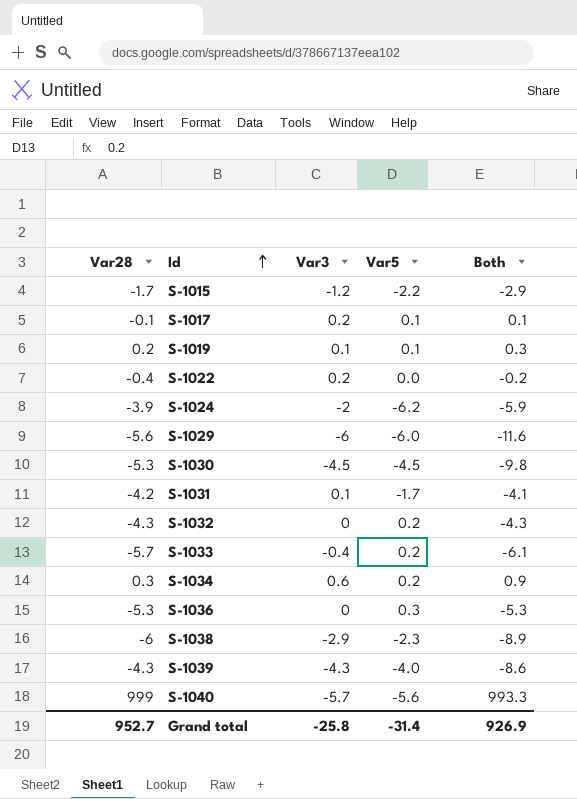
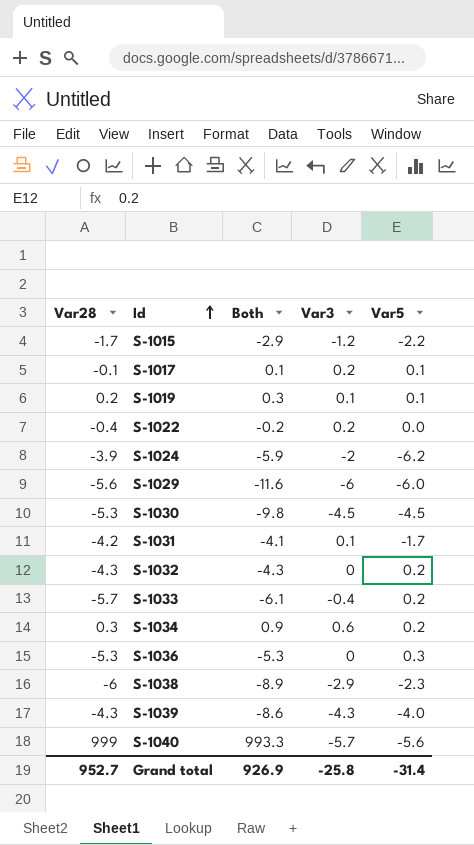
column Both | position: 5 -> 3

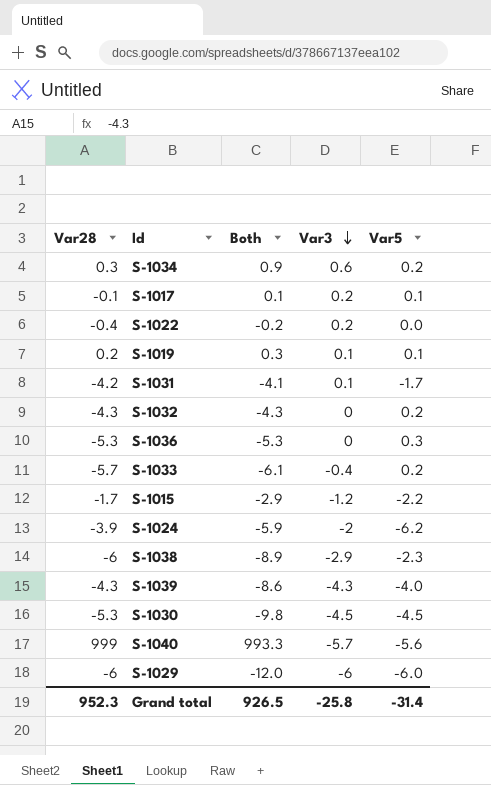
row order: Id ascending -> Var3 descending
S-1029 | Var28: -5.6 -> -6
S-1029 | Both: -11.6 -> -12.0
Grand total | Var28: 952.7 -> 952.3
Grand total | Both: 926.9 -> 926.5

